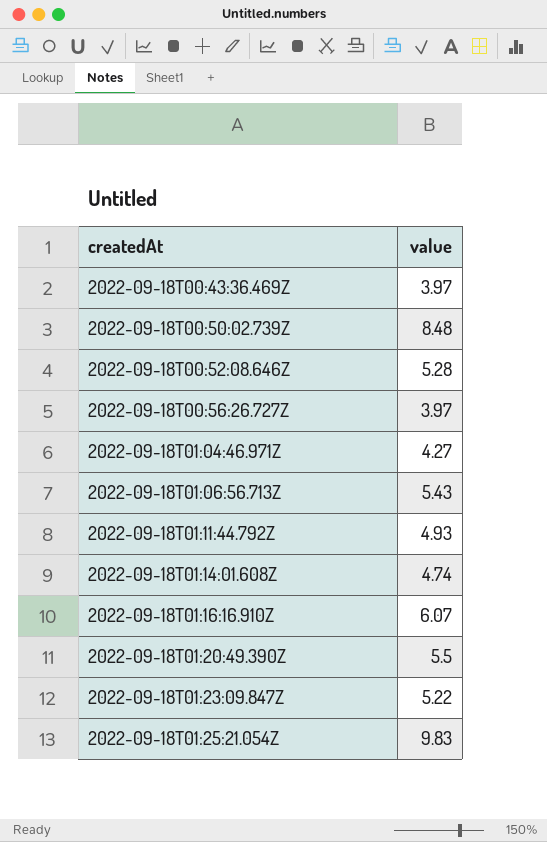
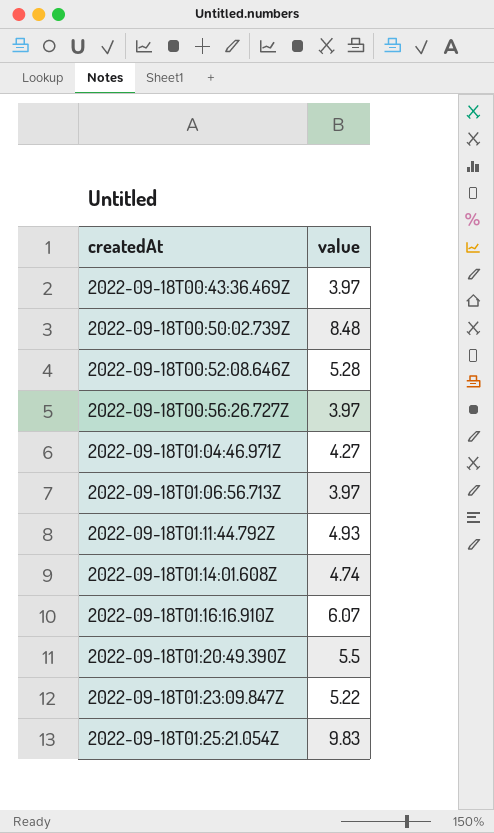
2022-09-18T01:06:56.713Z | value: 5.43 -> 3.97

